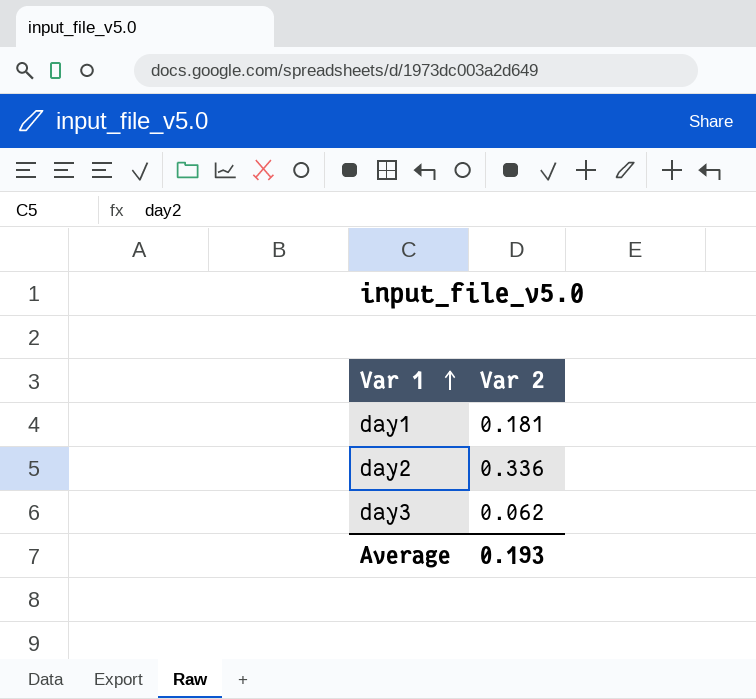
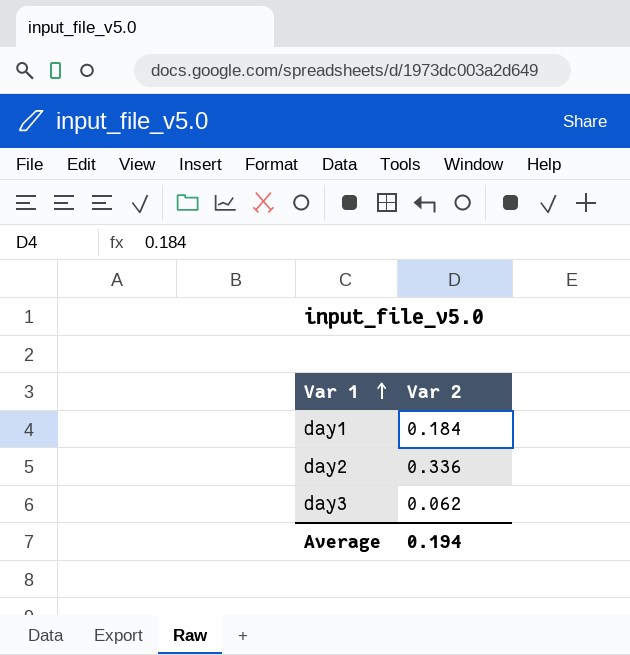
day1 | Var 2: 0.181 -> 0.184
Average | Var 2: 0.193 -> 0.194

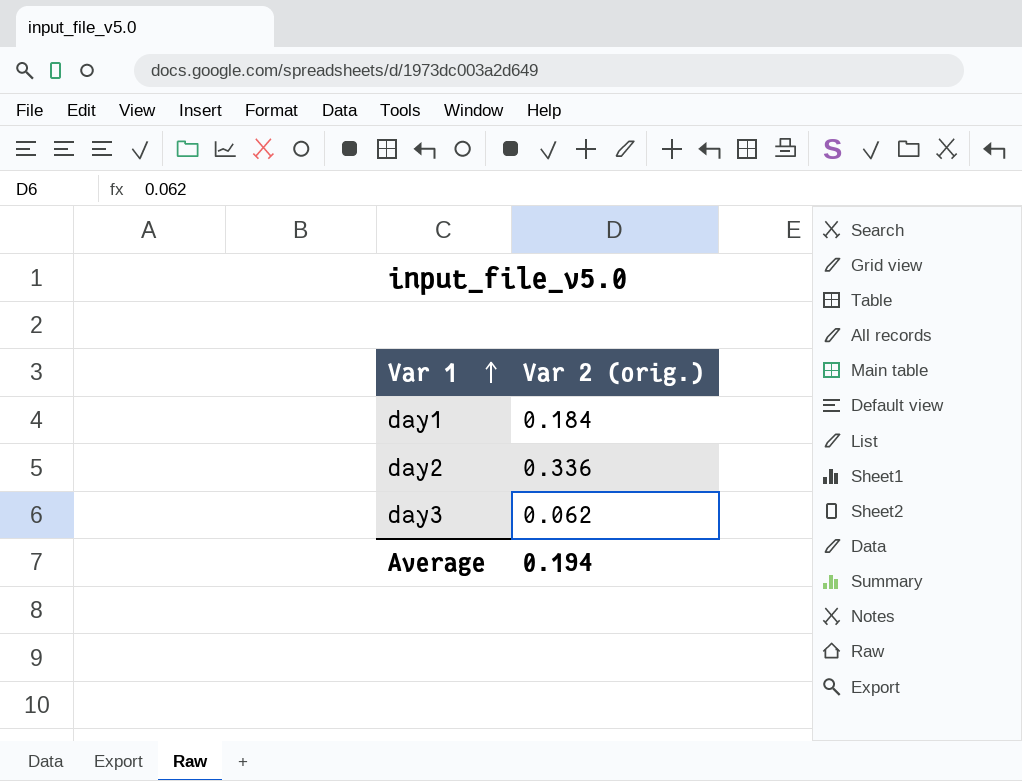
column name: Var 2 -> Var 2 (orig.)

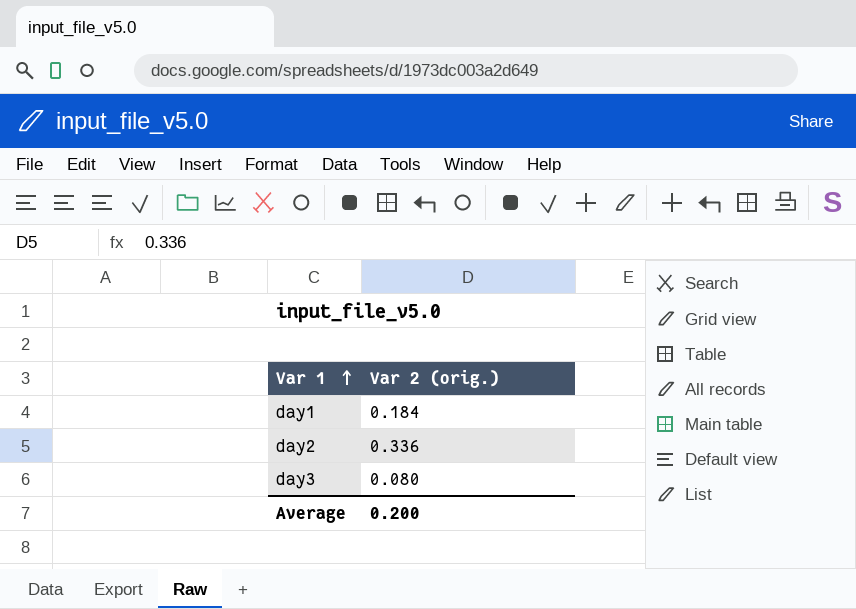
day3 | Var 2 (orig.): 0.062 -> 0.080
Average | Var 2 (orig.): 0.194 -> 0.200

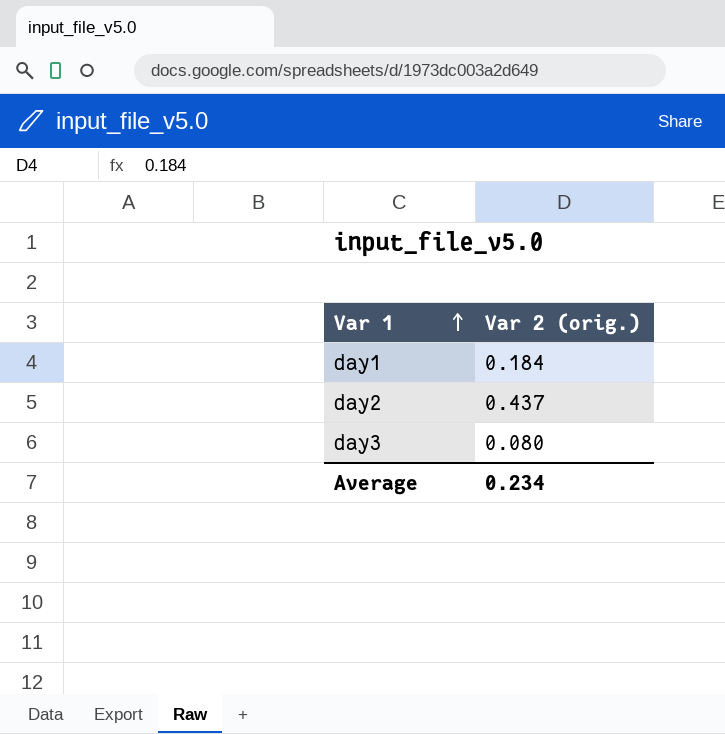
day2 | Var 2 (orig.): 0.336 -> 0.437
Average | Var 2 (orig.): 0.200 -> 0.234

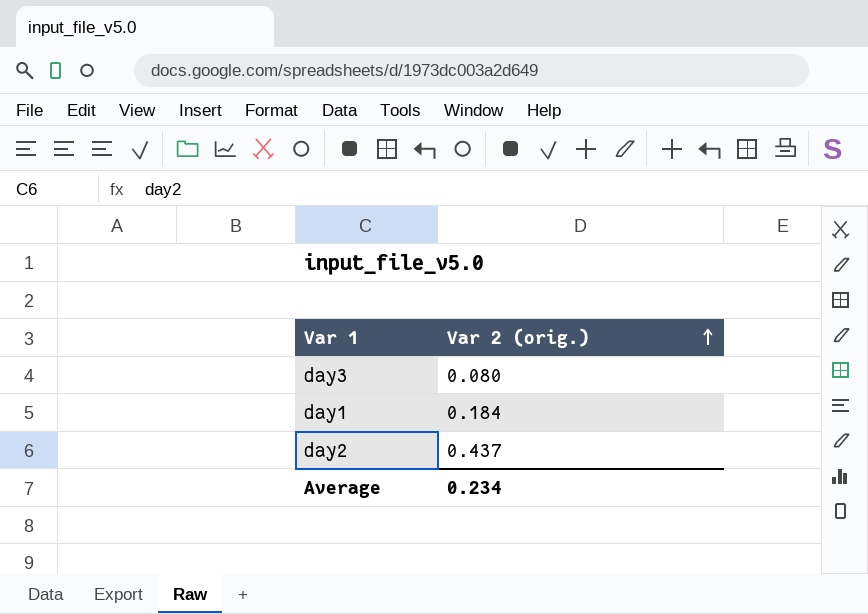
row order: Var 1 ascending -> Var 2 (orig.) ascending

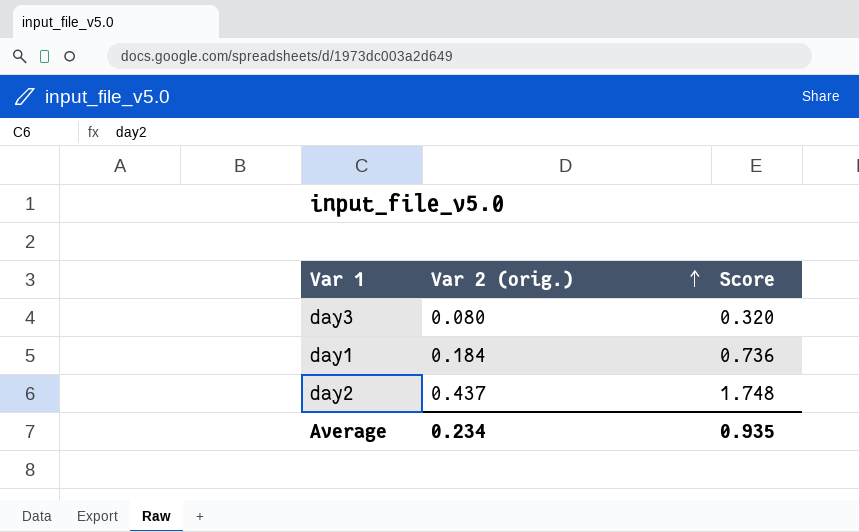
column Score | formula: none -> [Var 2 (orig.)] * 4

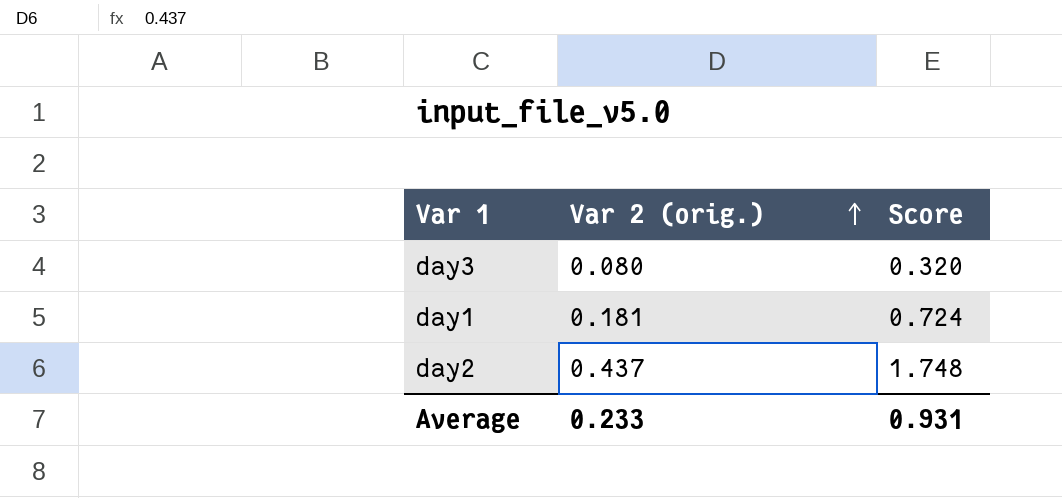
day1 | Var 2 (orig.): 0.184 -> 0.181
day1 | Score: 0.736 -> 0.724
Average | Var 2 (orig.): 0.234 -> 0.233
Average | Score: 0.935 -> 0.931

